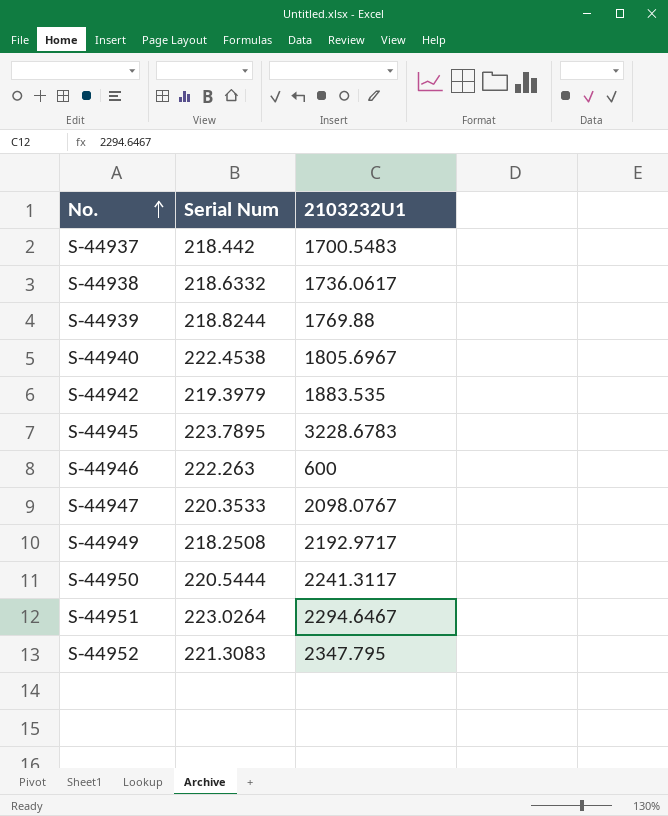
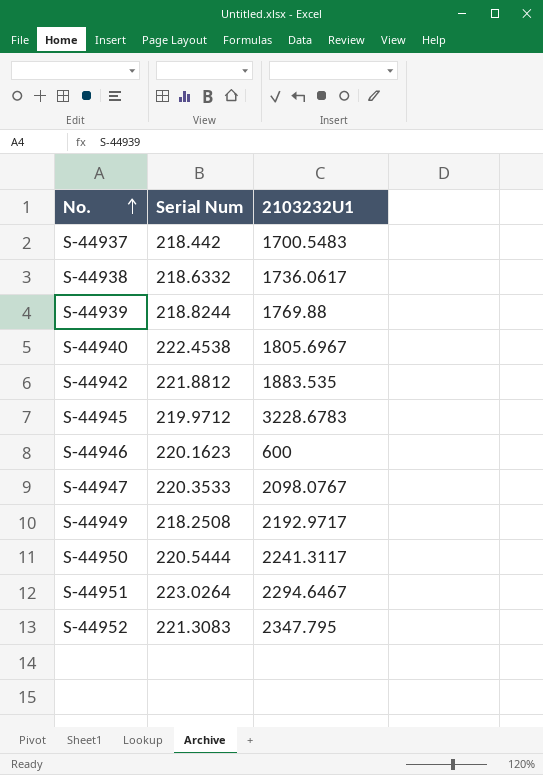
S-44942 | Serial Num: 219.3979 -> 221.8812
S-44945 | Serial Num: 223.7895 -> 219.9712
S-44946 | Serial Num: 222.263 -> 220.1623

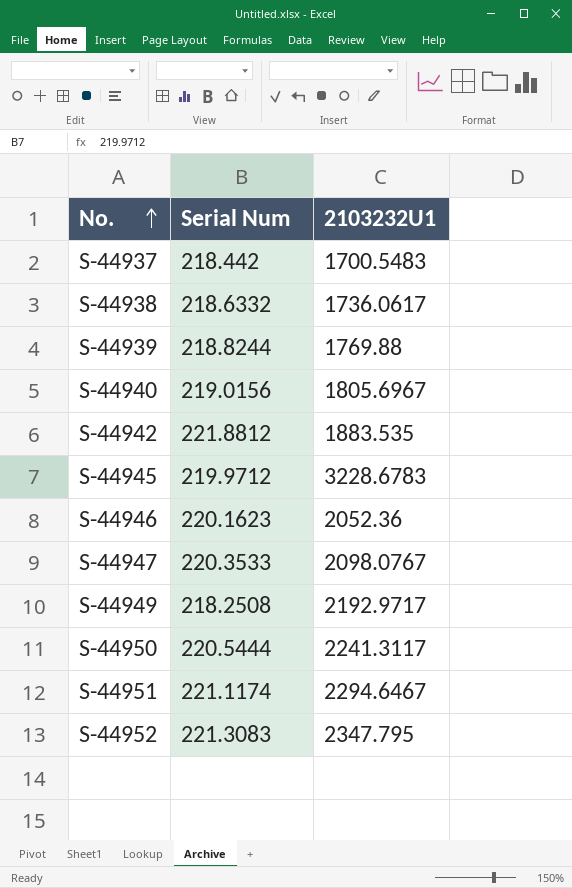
S-44940 | Serial Num: 222.4538 -> 219.0156
S-44946 | 2103232U1: 600 -> 2052.36
S-44951 | Serial Num: 223.0264 -> 221.1174

